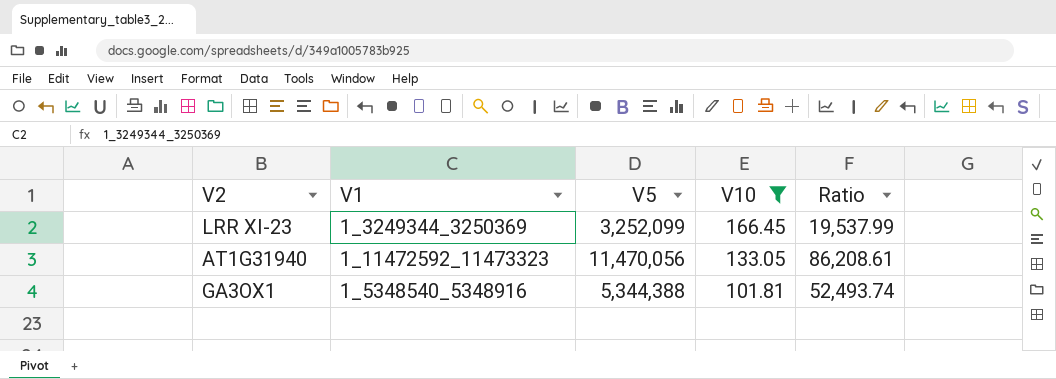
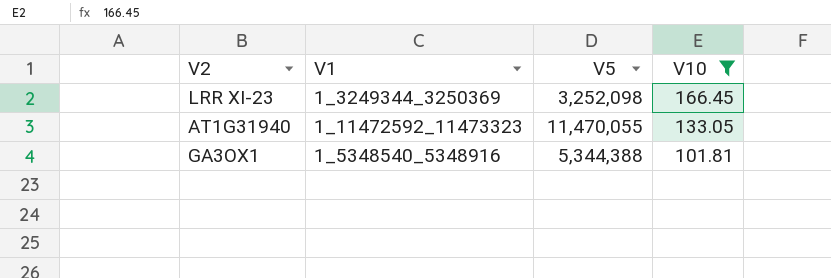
column Ratio | formula: [V5] / [V10] -> none
LRR XI-23 | V5: 3,252,099 -> 3,252,098
AT1G31940 | V5: 11,470,056 -> 11,470,055

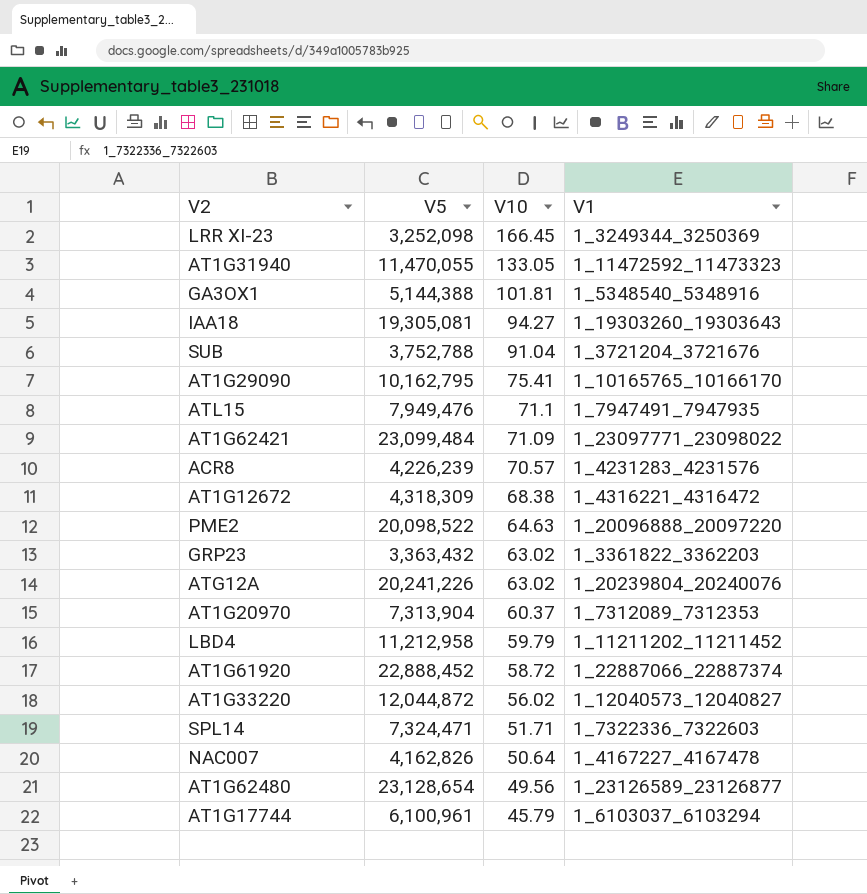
filter: V10 >= 101.81 -> none
column V1 | position: 2 -> 4
GA3OX1 | V5: 5,344,388 -> 5,144,388

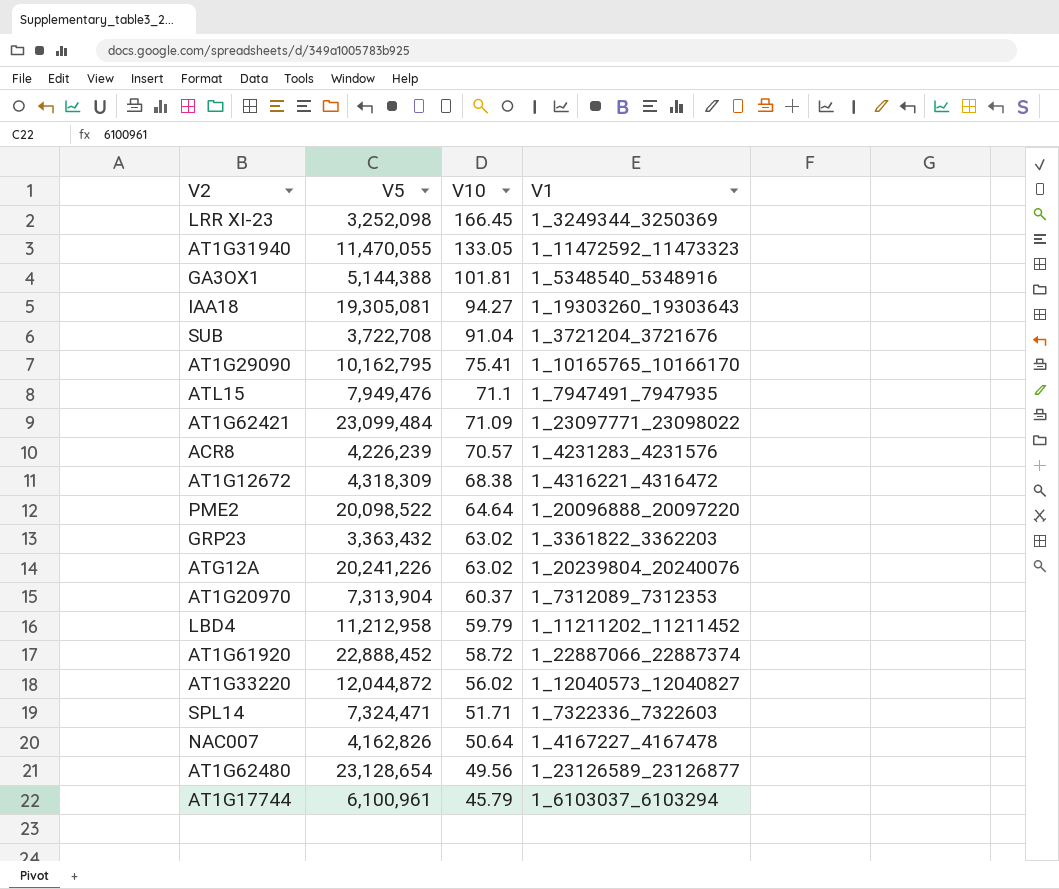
SUB | V5: 3,752,788 -> 3,722,708
PME2 | V10: 64.63 -> 64.64

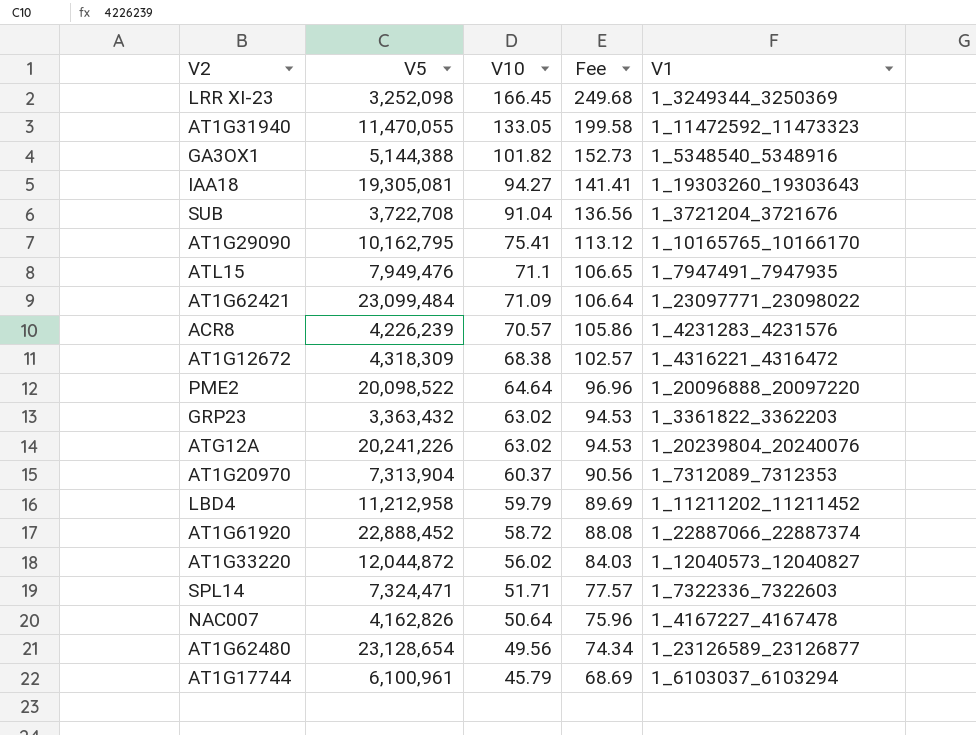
column Fee | formula: none -> [V10] * 1.5
GA3OX1 | V10: 101.81 -> 101.82

